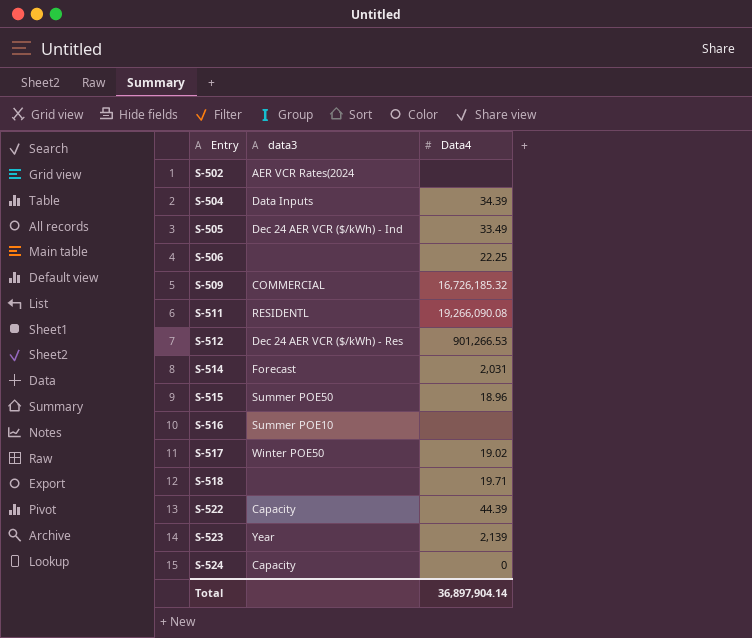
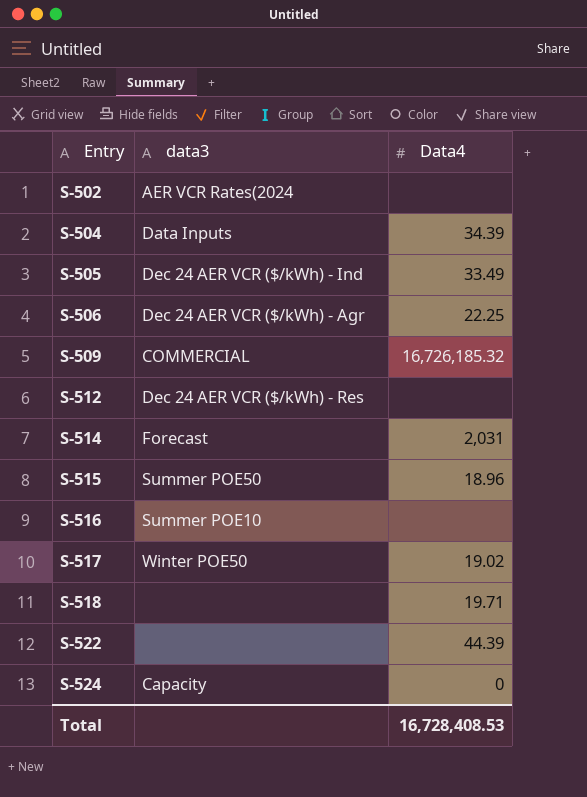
row S-511: RESIDENTL | 19,266,090.08 -> none
row S-523: Year | 2,139 -> none
S-506 | data3: none -> Dec 24 AER VCR ($/kWh) - Agr
S-512 | Data4: 901,266.53 -> none
S-522 | data3: Capacity -> none
Total | Data4: 36,897,904.14 -> 16,728,408.53

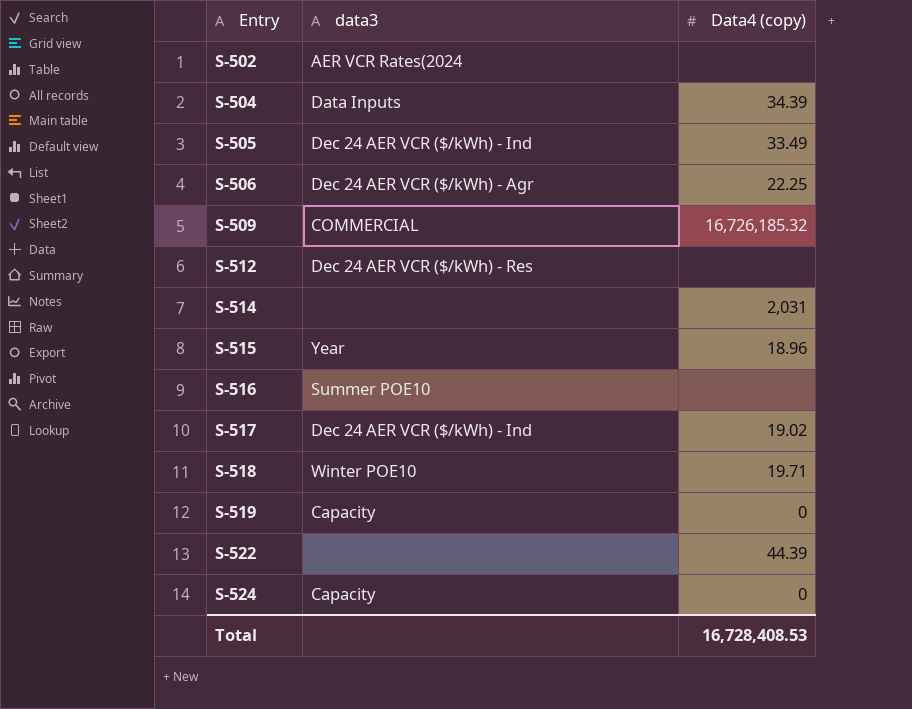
column name: Data4 -> Data4 (copy)
S-514 | data3: Forecast -> none
S-515 | data3: Summer POE50 -> Year
S-517 | data3: Winter POE50 -> Dec 24 AER VCR ($/kWh) - Ind
S-518 | data3: none -> Winter POE10
row S-519: none -> Capacity | 0

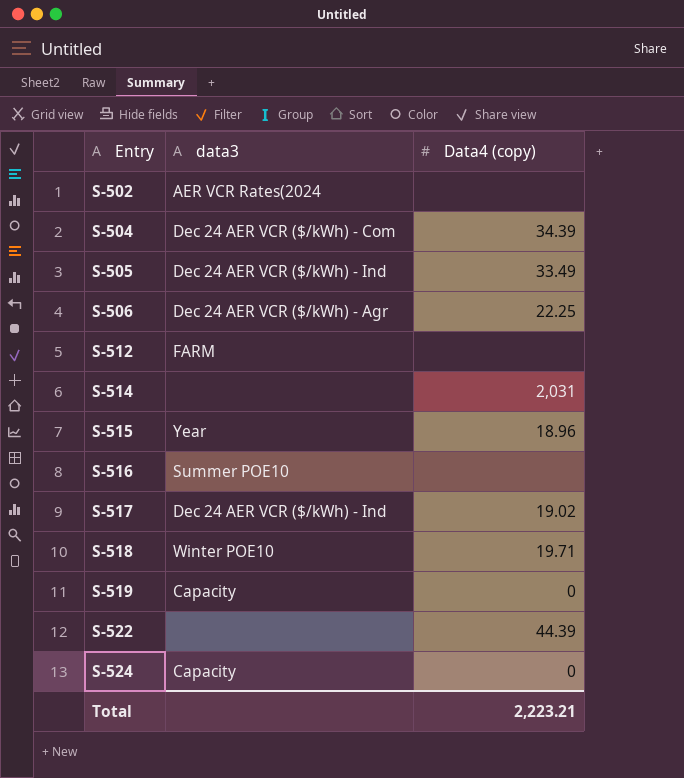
row S-509: COMMERCIAL | 16,726,185.32 -> none
S-504 | data3: Data Inputs -> Dec 24 AER VCR ($/kWh) - Com
S-512 | data3: Dec 24 AER VCR ($/kWh) - Res -> FARM
Total | Data4 (copy): 16,728,408.53 -> 2,223.21

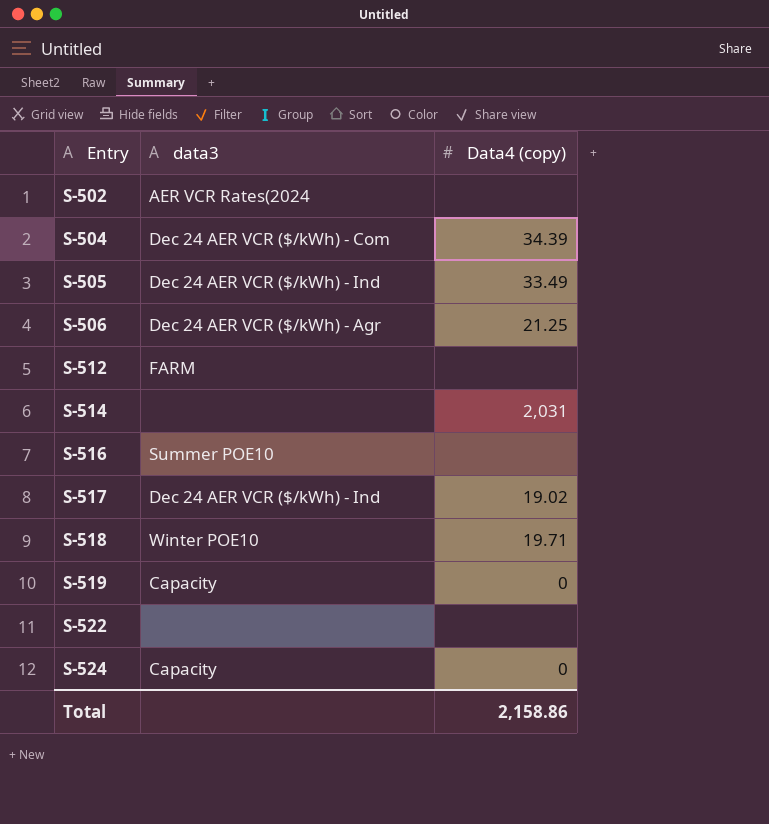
row S-515: Year | 18.96 -> none
S-506 | Data4 (copy): 22.25 -> 21.25
S-522 | Data4 (copy): 44.39 -> none
Total | Data4 (copy): 2,223.21 -> 2,158.86

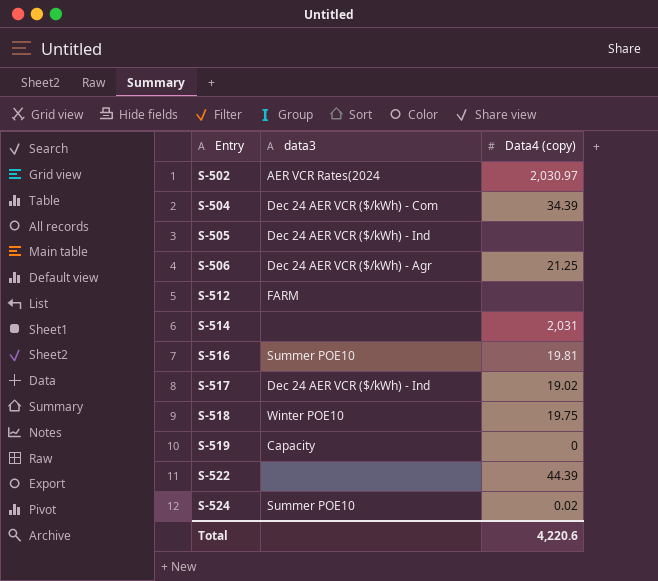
S-502 | Data4 (copy): none -> 2,030.97
S-505 | Data4 (copy): 33.49 -> none
S-516 | Data4 (copy): none -> 19.81
S-518 | Data4 (copy): 19.71 -> 19.75
S-522 | Data4 (copy): none -> 44.39
S-524 | data3: Capacity -> Summer POE10
S-524 | Data4 (copy): 0 -> 0.02
Total | Data4 (copy): 2,158.86 -> 4,220.6

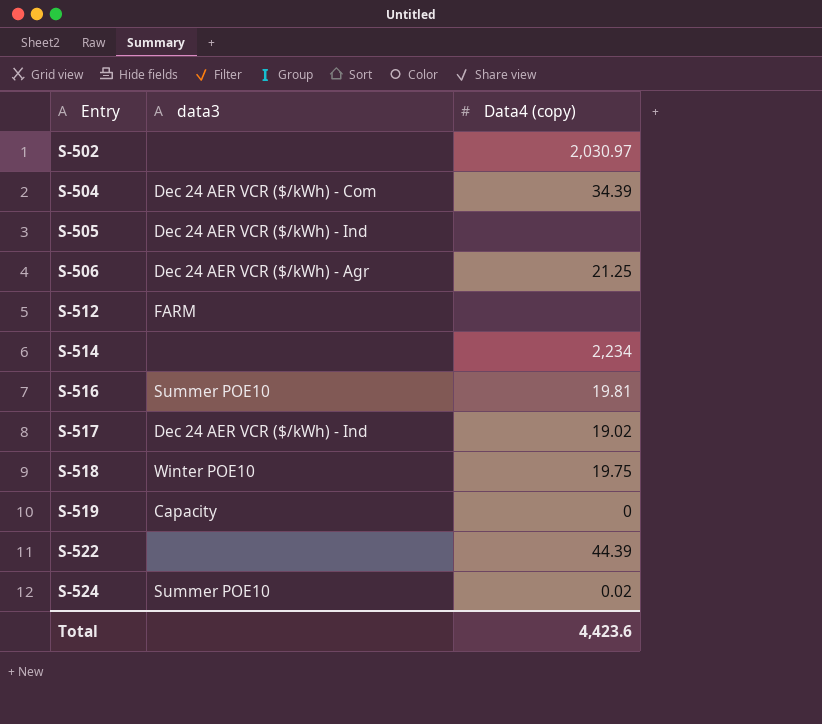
S-502 | data3: AER VCR Rates(2024 -> none
S-514 | Data4 (copy): 2,031 -> 2,234
Total | Data4 (copy): 4,220.6 -> 4,423.6

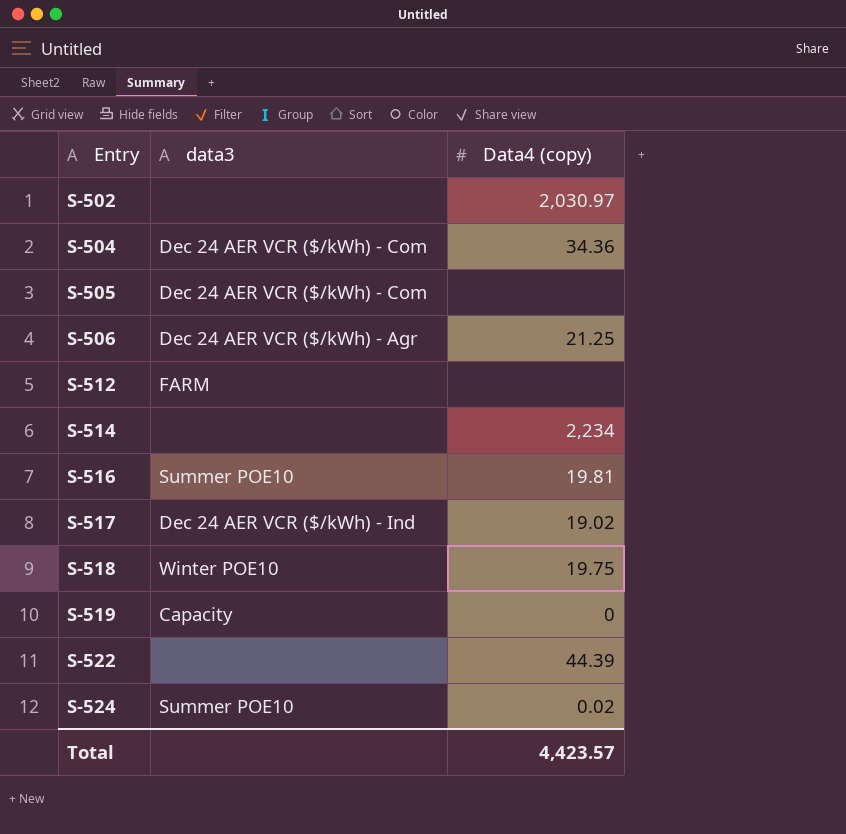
S-504 | Data4 (copy): 34.39 -> 34.36
S-505 | data3: Dec 24 AER VCR ($/kWh) - Ind -> Dec 24 AER VCR ($/kWh) - Com
Total | Data4 (copy): 4,423.6 -> 4,423.57

